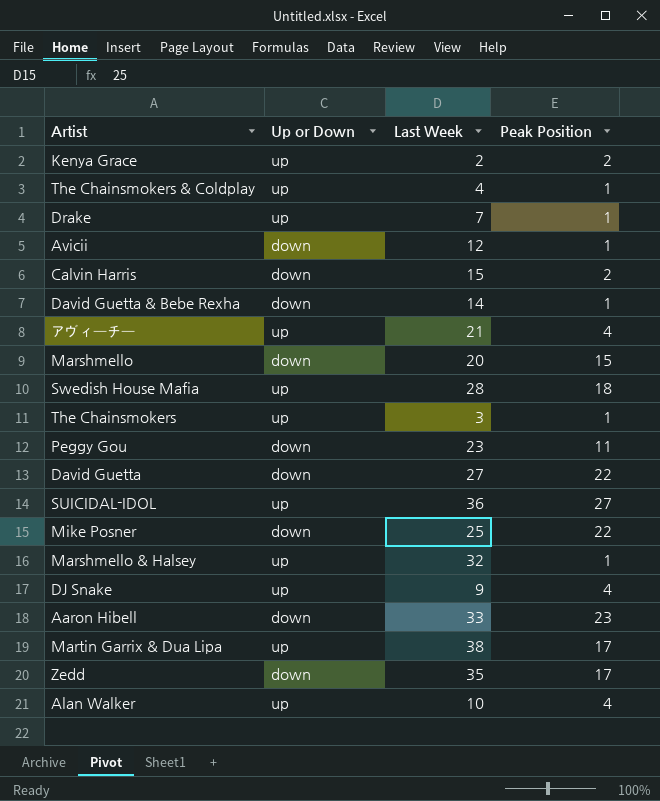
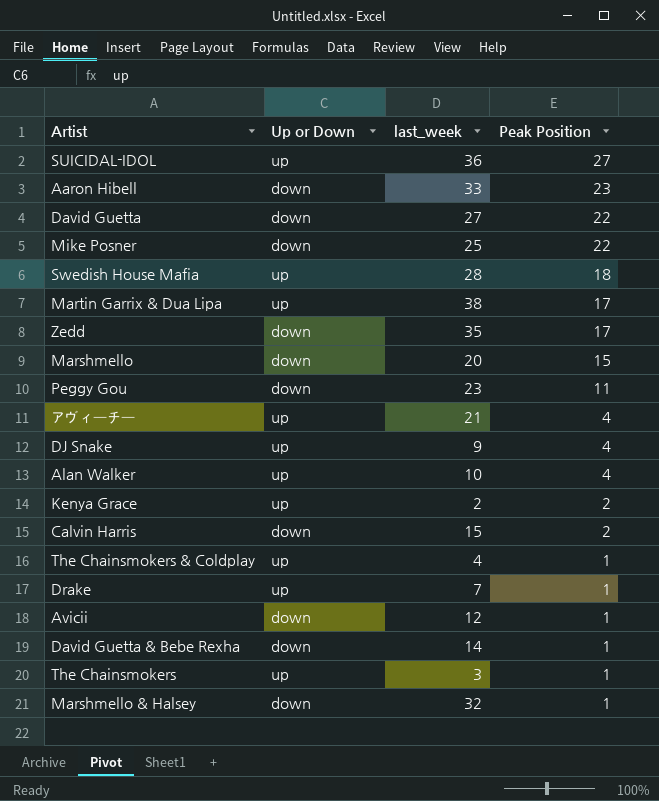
row order: none -> Peak Position descending
column name: Last Week -> last_week
Marshmello & Halsey | Up or Down: up -> down

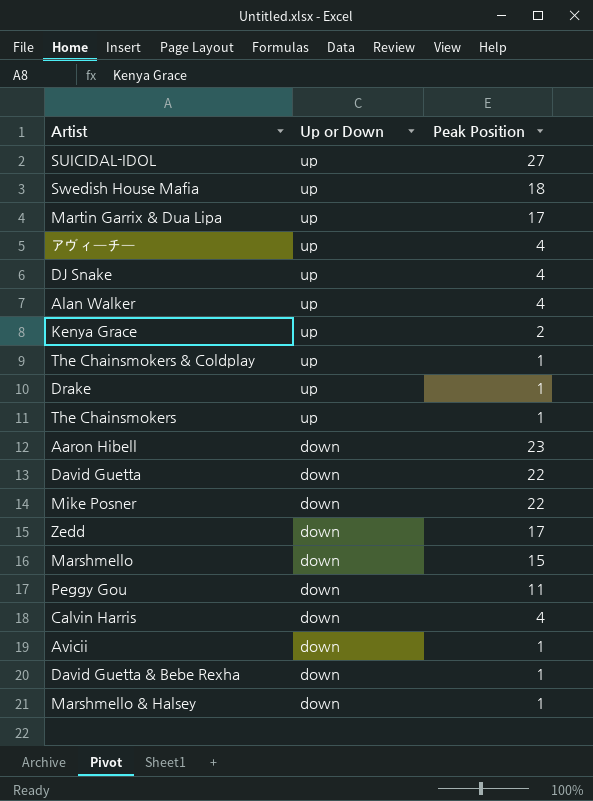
row order: Peak Position descending -> Up or Down descending
column last_week | position: 3 -> none
Calvin Harris | Peak Position: 2 -> 4

